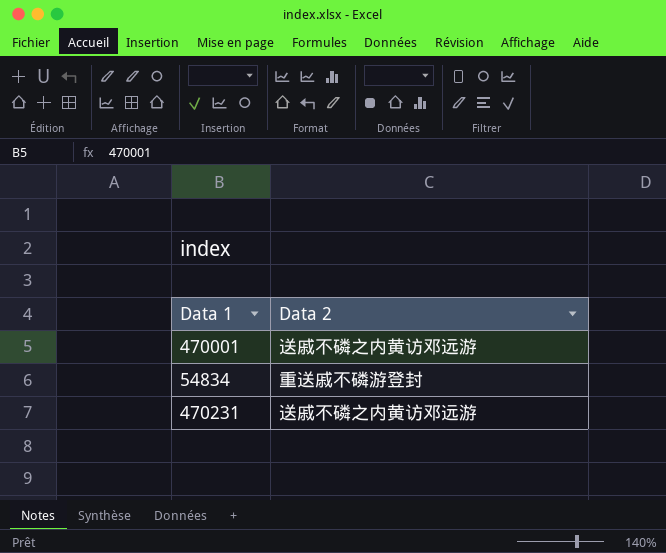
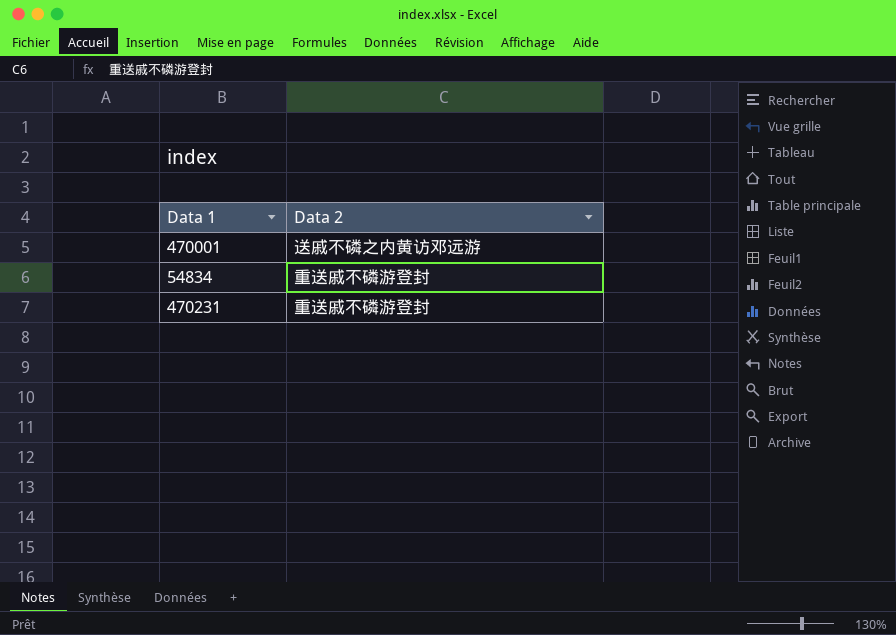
470231 | Data 2: 送戚不磷之内黄访邓远游 -> 重送戚不磷游登封

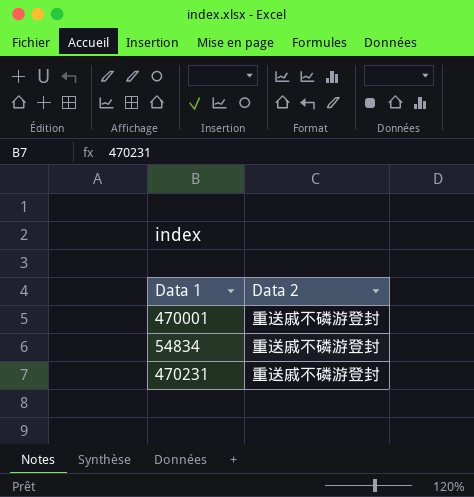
470001 | Data 2: 送戚不磷之内黄访邓远游 -> 重送戚不磷游登封

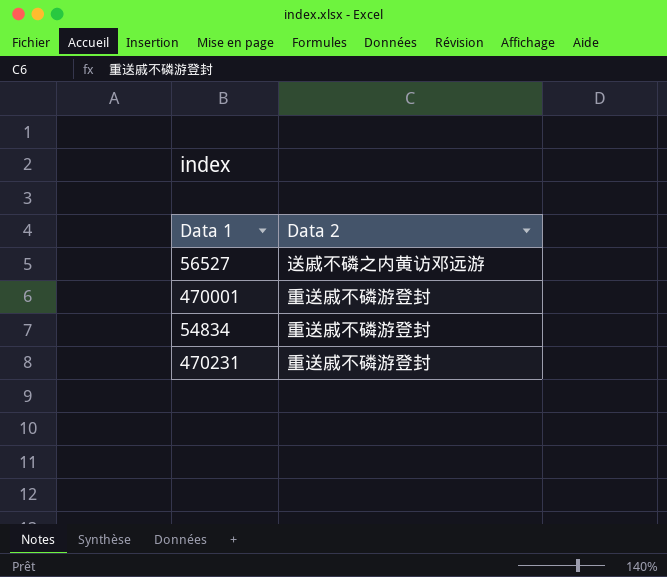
row 56527: none -> 送戚不磷之内黄访邓远游

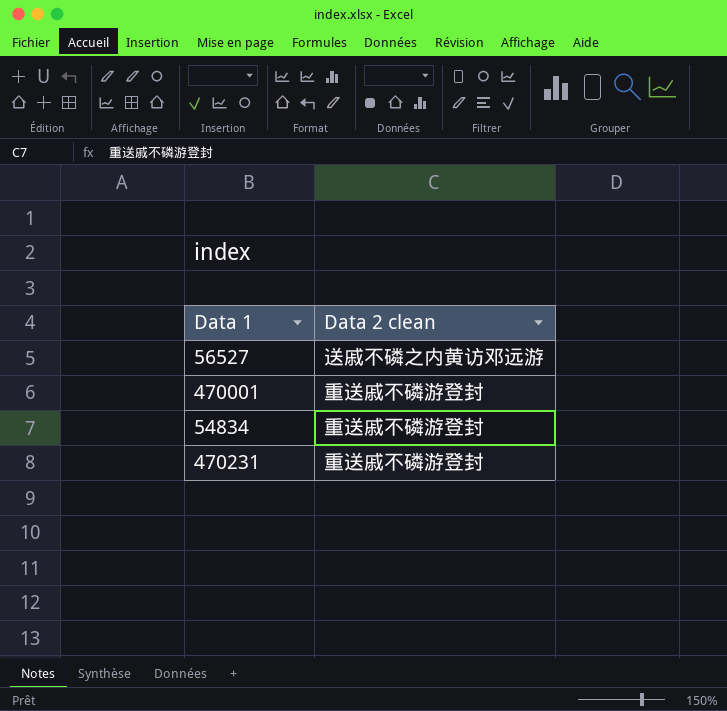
column name: Data 2 -> Data 2 clean

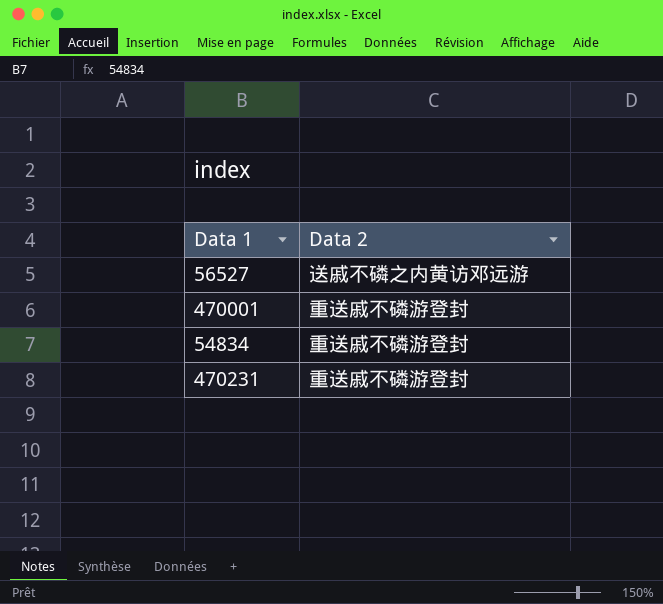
column name: Data 2 clean -> Data 2

